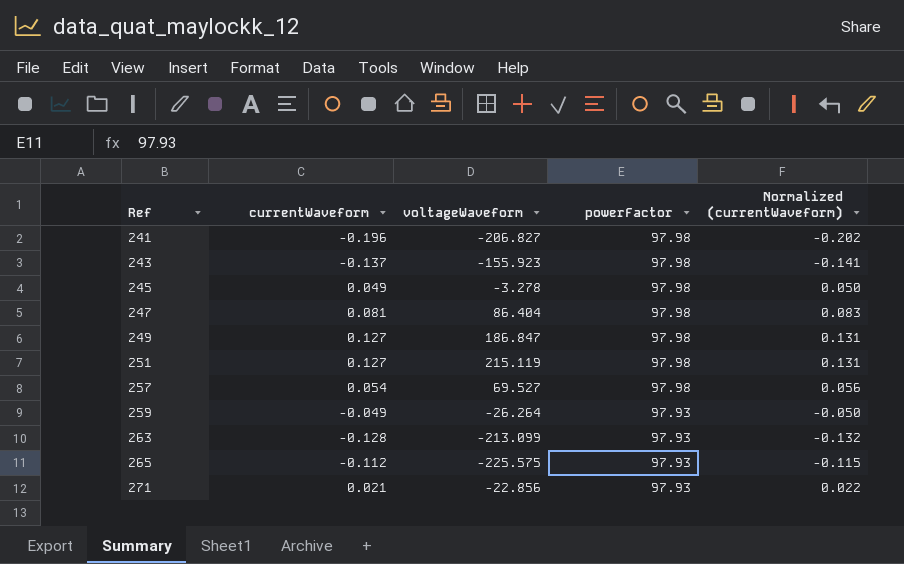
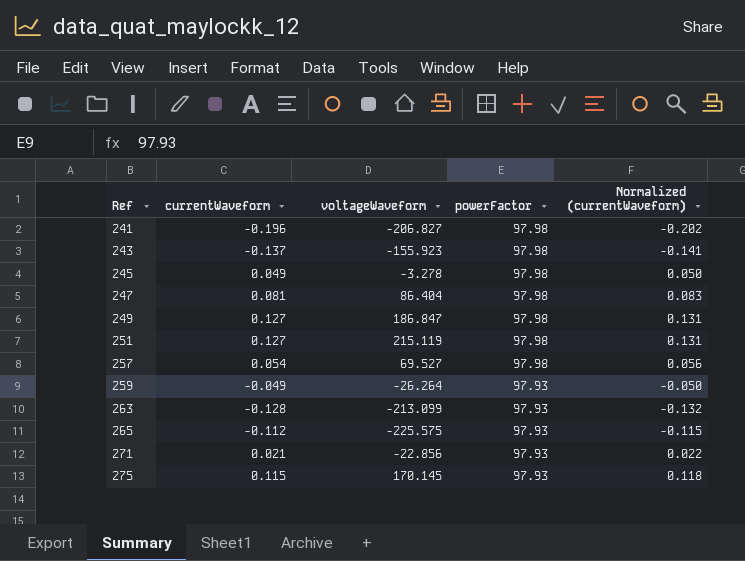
row 275: none -> 0.115 | 170.145 | 97.93 | 0.118

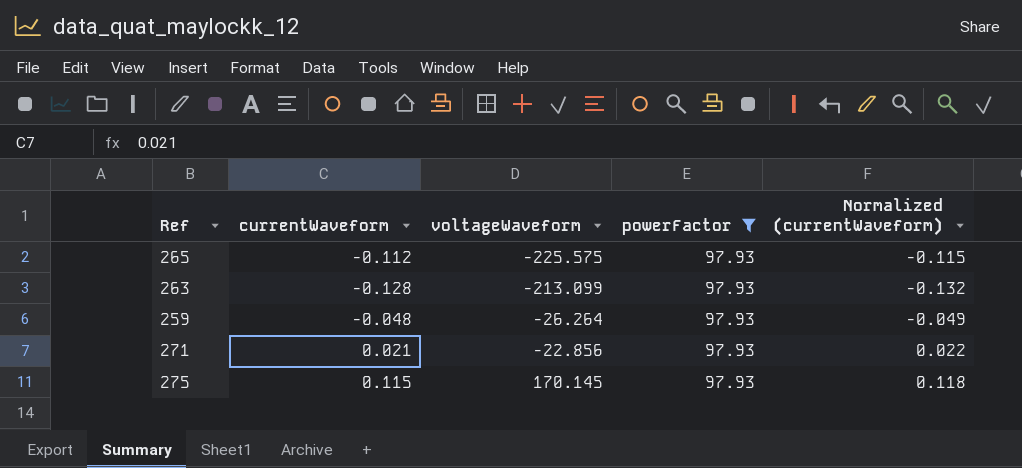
filter: none -> powerFactor = 97.93
row order: Ref ascending -> voltageWaveform ascending
259 | currentWaveform: -0.049 -> -0.048
259 | Normalized (currentWaveform): -0.050 -> -0.049

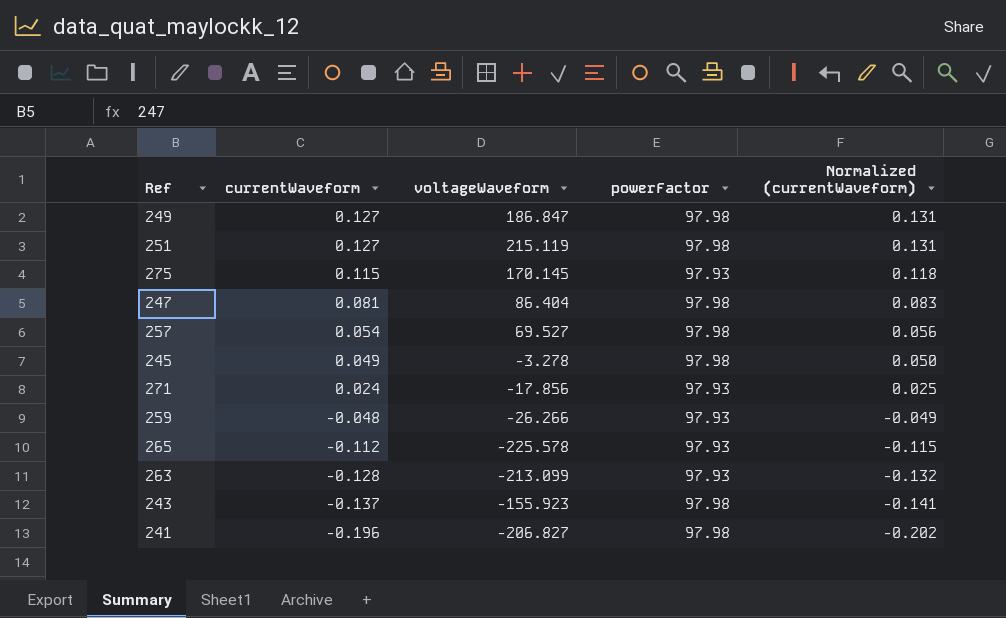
filter: powerFactor = 97.93 -> none
row order: voltageWaveform ascending -> currentWaveform descending
271 | currentWaveform: 0.021 -> 0.024
271 | voltageWaveform: -22.856 -> -17.856
271 | Normalized (currentWaveform): 0.022 -> 0.025
259 | voltageWaveform: -26.264 -> -26.266
265 | voltageWaveform: -225.575 -> -225.578

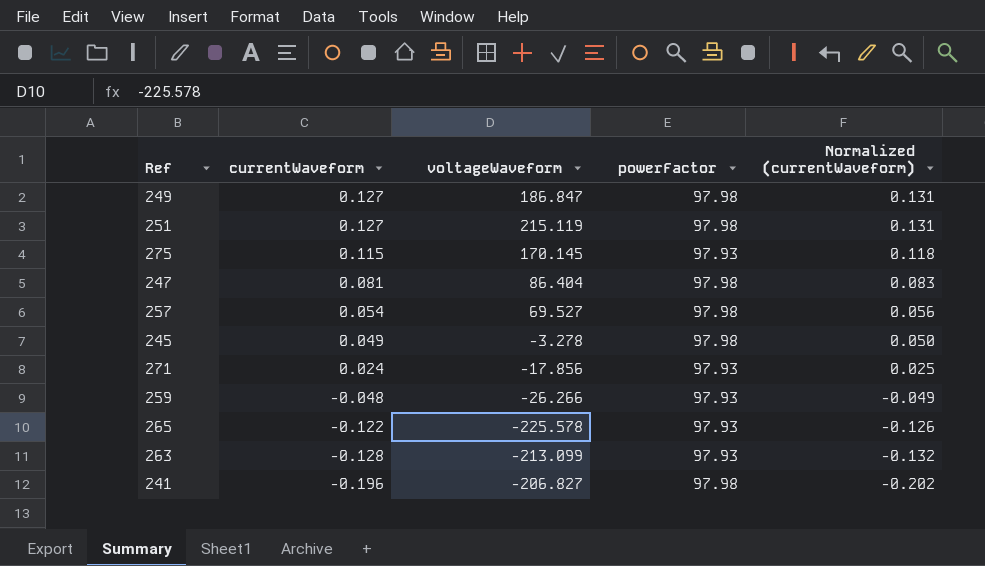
row 243: -0.137 | -155.923 | 97.98 | -0.141 -> none
265 | currentWaveform: -0.112 -> -0.122
265 | Normalized (currentWaveform): -0.115 -> -0.126

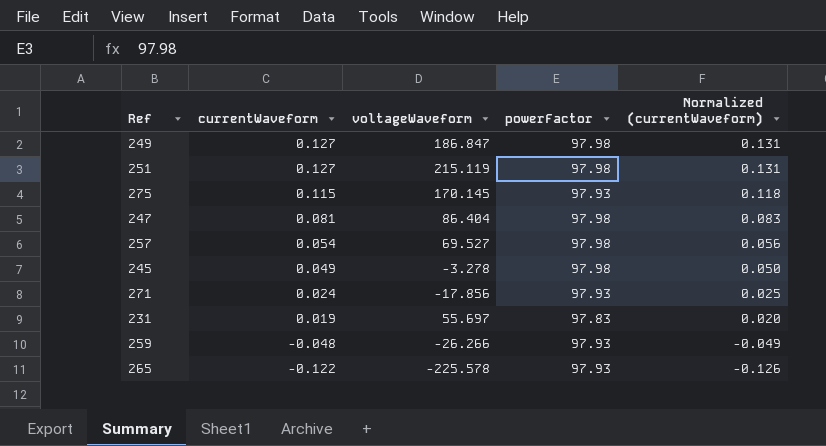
row 263: -0.128 | -213.099 | 97.93 | -0.132 -> none
row 241: -0.196 | -206.827 | 97.98 | -0.202 -> none
row 231: none -> 0.019 | 55.697 | 97.83 | 0.020

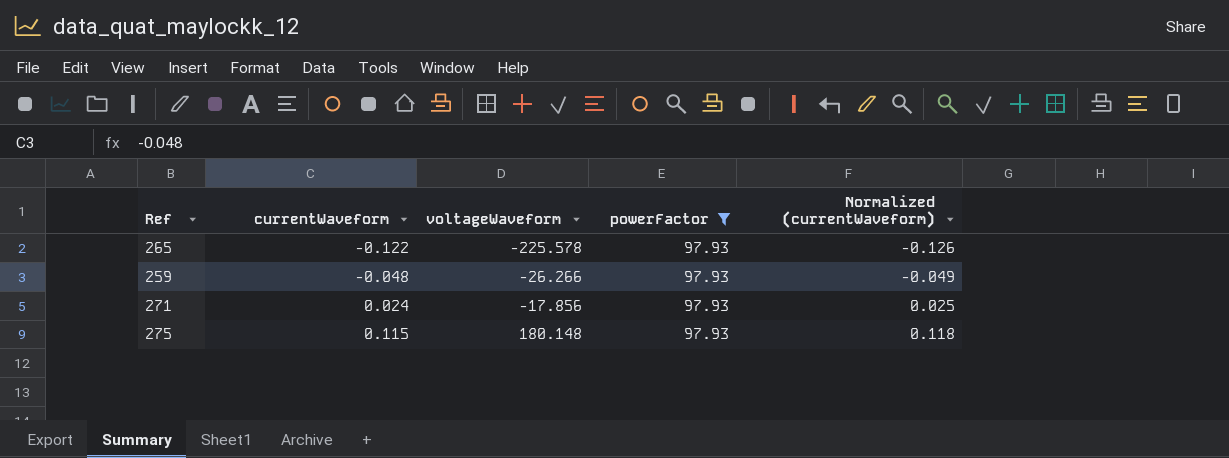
filter: none -> powerFactor = 97.93
row order: currentWaveform descending -> currentWaveform ascending
275 | voltageWaveform: 170.145 -> 180.148

